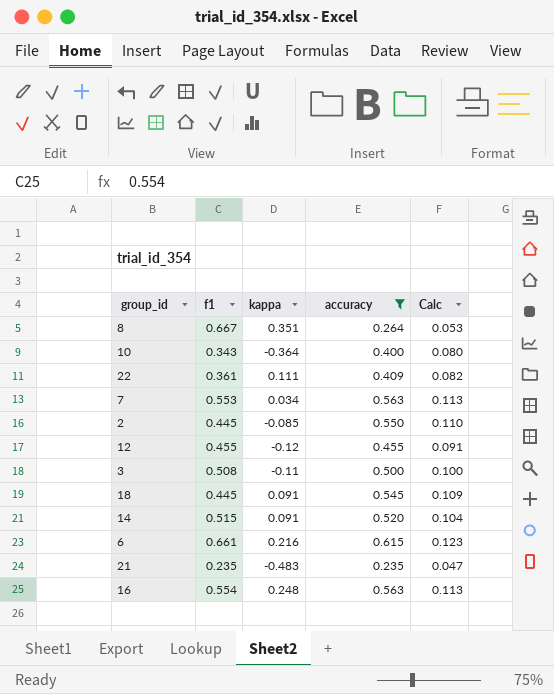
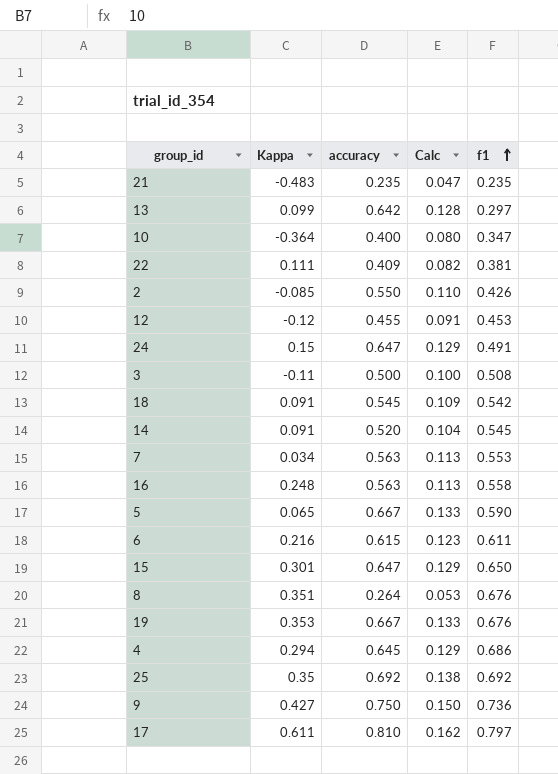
filter: accuracy <= 0.615 -> none
row order: none -> f1 ascending
column name: kappa -> Kappa
column f1 | position: 2 -> 5
10 | f1: 0.343 -> 0.347
22 | f1: 0.361 -> 0.381
2 | f1: 0.445 -> 0.426
12 | f1: 0.455 -> 0.453
18 | f1: 0.445 -> 0.542
14 | f1: 0.515 -> 0.545
16 | f1: 0.554 -> 0.558
6 | f1: 0.661 -> 0.611
8 | f1: 0.667 -> 0.676

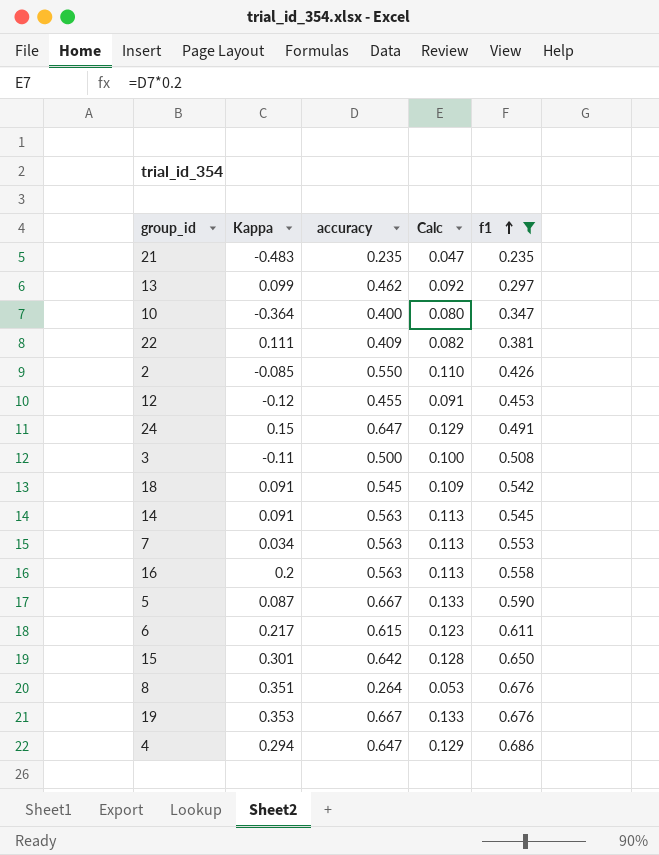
filter: none -> f1 <= 0.686
13 | accuracy: 0.642 -> 0.462
13 | Calc: 0.128 -> 0.092
14 | accuracy: 0.520 -> 0.563
14 | Calc: 0.104 -> 0.113
16 | Kappa: 0.248 -> 0.2
5 | Kappa: 0.065 -> 0.087
6 | Kappa: 0.216 -> 0.217
15 | accuracy: 0.647 -> 0.642
15 | Calc: 0.129 -> 0.128
4 | accuracy: 0.645 -> 0.647

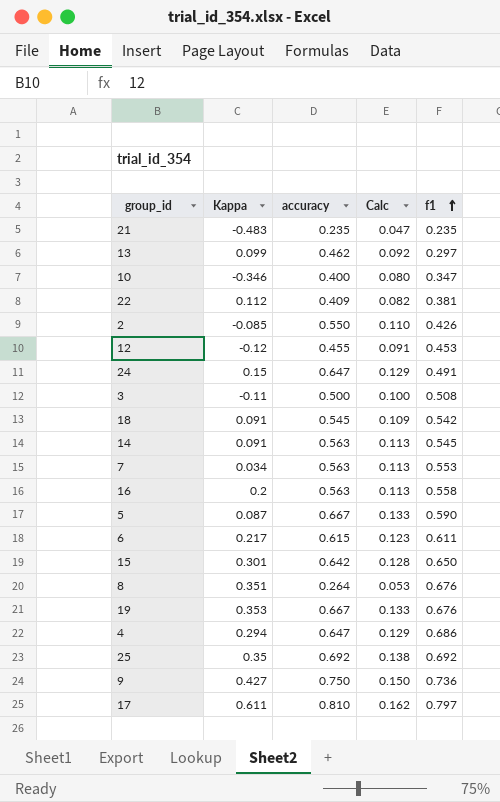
filter: f1 <= 0.686 -> none
10 | Kappa: -0.364 -> -0.346
22 | Kappa: 0.111 -> 0.112

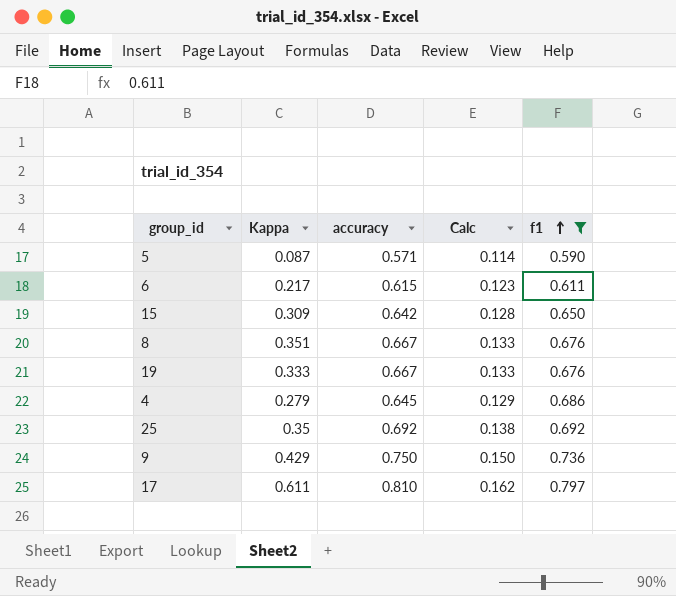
filter: none -> f1 >= 0.590
5 | accuracy: 0.667 -> 0.571
5 | Calc: 0.133 -> 0.114
15 | Kappa: 0.301 -> 0.309
8 | accuracy: 0.264 -> 0.667
8 | Calc: 0.053 -> 0.133
19 | Kappa: 0.353 -> 0.333
4 | Kappa: 0.294 -> 0.279
4 | accuracy: 0.647 -> 0.645
9 | Kappa: 0.427 -> 0.429

